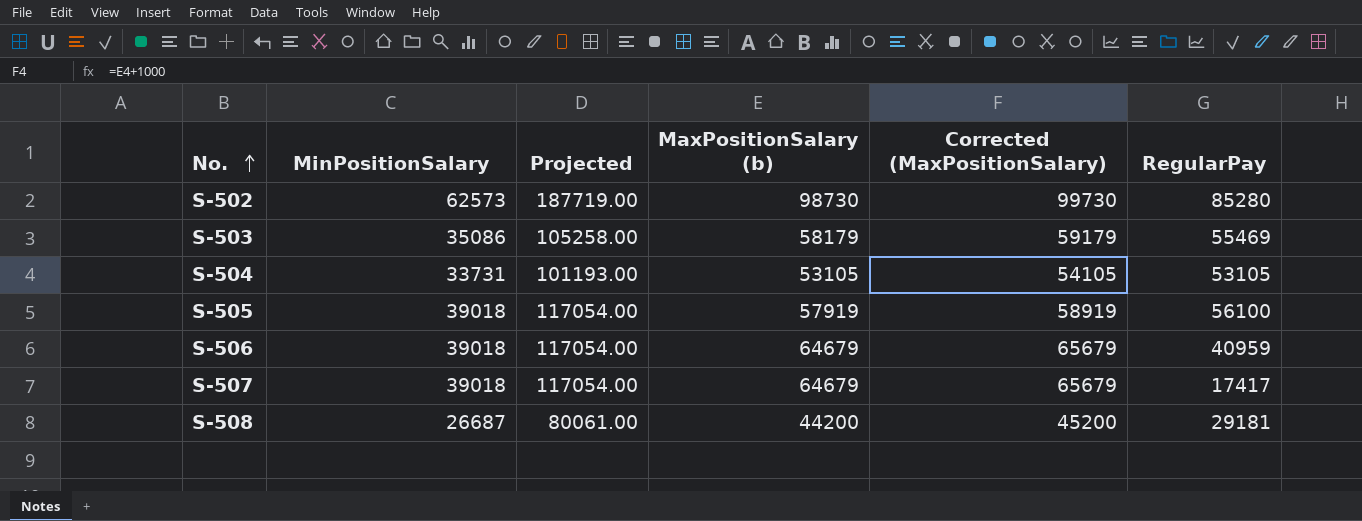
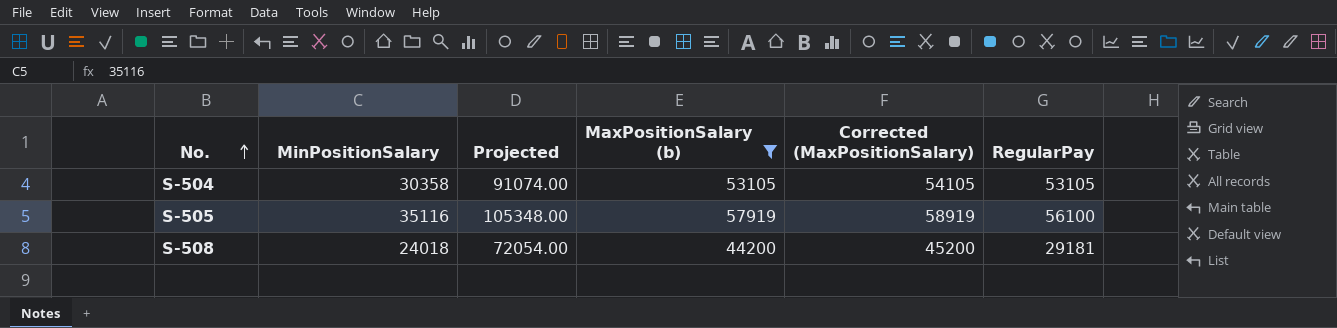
filter: none -> MaxPositionSalary (b) <= 57919
S-504 | MinPositionSalary: 33731 -> 30358
S-504 | Projected: 101193.00 -> 91074.00
S-505 | MinPositionSalary: 39018 -> 35116
S-505 | Projected: 117054.00 -> 105348.00
S-508 | MinPositionSalary: 26687 -> 24018
S-508 | Projected: 80061.00 -> 72054.00

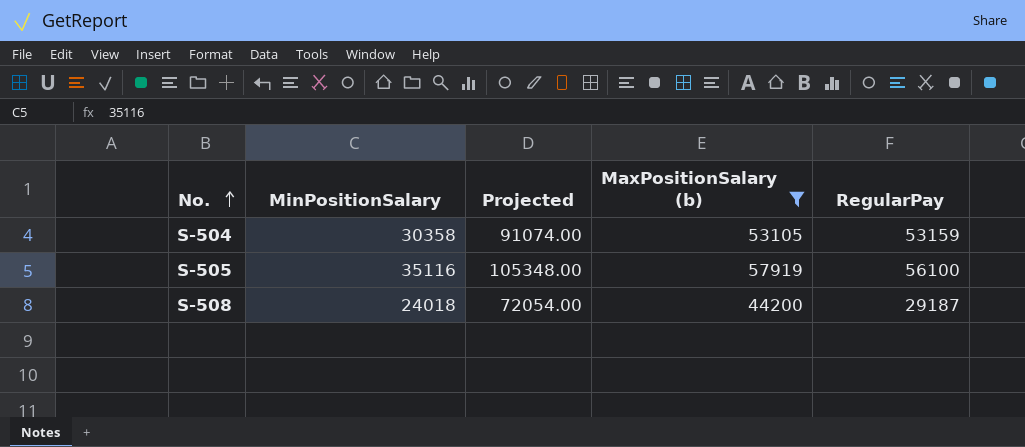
column Corrected (MaxPositionSalary) | formula: [MaxPositionSalary (b)] + 1000 -> none
S-504 | RegularPay: 53105 -> 53159
S-508 | RegularPay: 29181 -> 29187

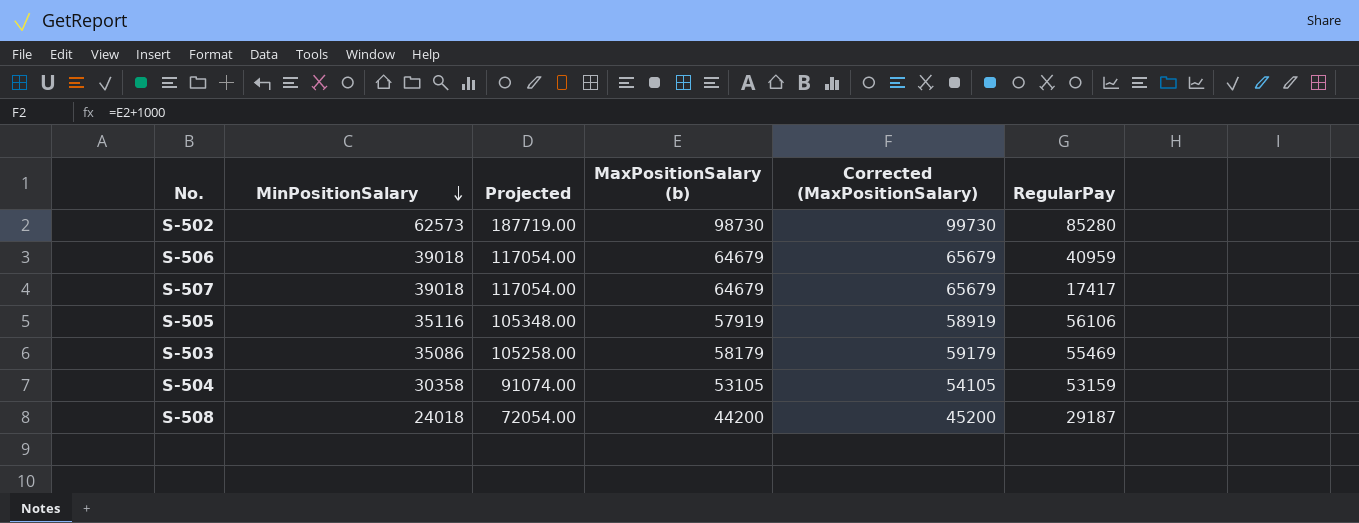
filter: MaxPositionSalary (b) <= 57919 -> none
row order: No. ascending -> MinPositionSalary descending
column Corrected (MaxPositionSalary) | formula: none -> [MaxPositionSalary (b)] + 1000
S-505 | RegularPay: 56100 -> 56106

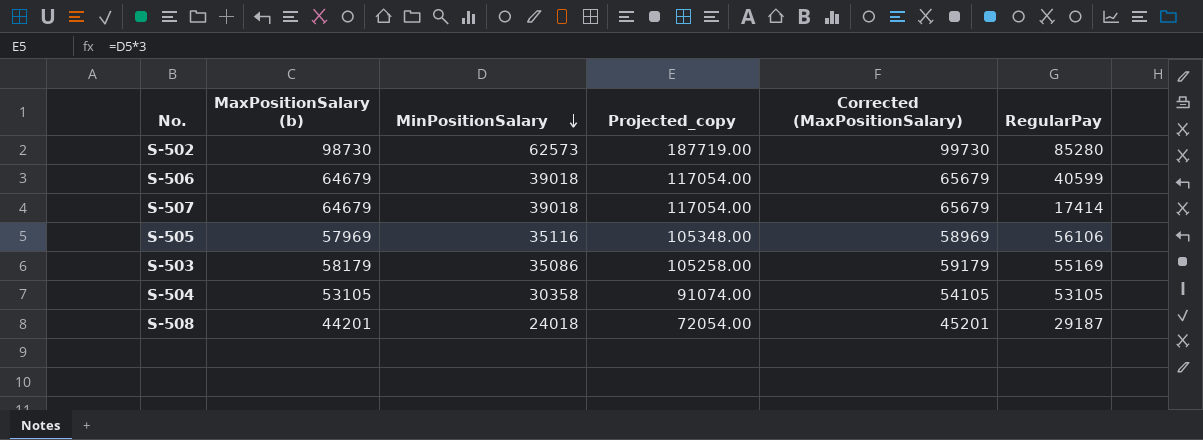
column MaxPositionSalary (b) | position: 4 -> 2
column name: Projected -> Projected_copy
S-506 | RegularPay: 40959 -> 40599
S-507 | RegularPay: 17417 -> 17414
S-505 | MaxPositionSalary (b): 57919 -> 57969
S-505 | Corrected (MaxPositionSalary): 58919 -> 58969
S-503 | RegularPay: 55469 -> 55169
S-504 | RegularPay: 53159 -> 53105
S-508 | MaxPositionSalary (b): 44200 -> 44201
S-508 | Corrected (MaxPositionSalary): 45200 -> 45201

